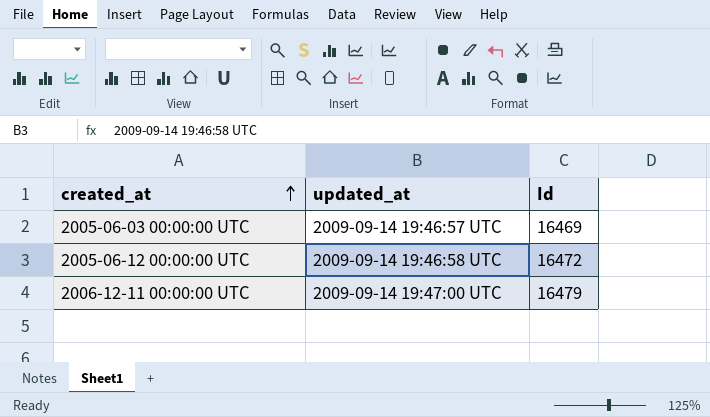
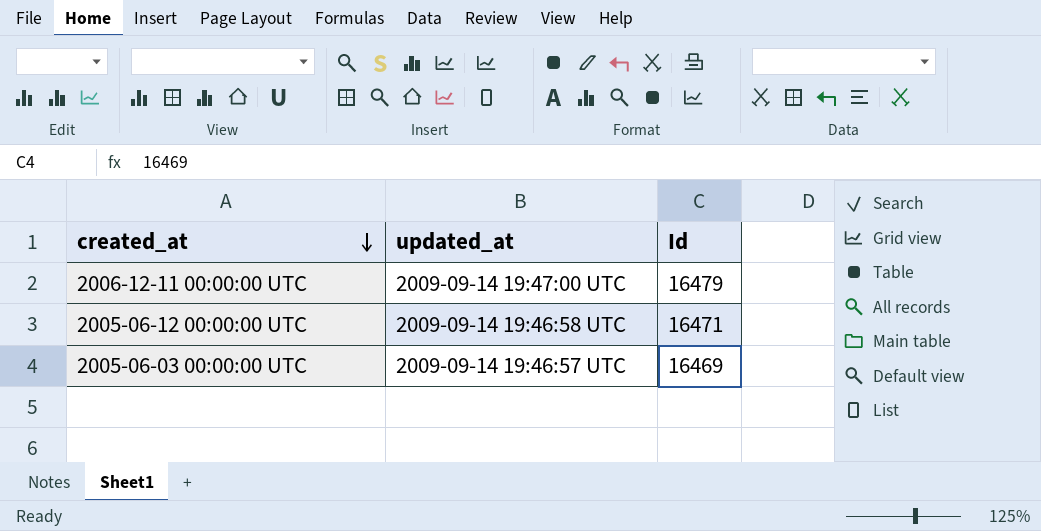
row order: created_at ascending -> created_at descending
2005-06-12 00:00:00 UTC | Id: 16472 -> 16471

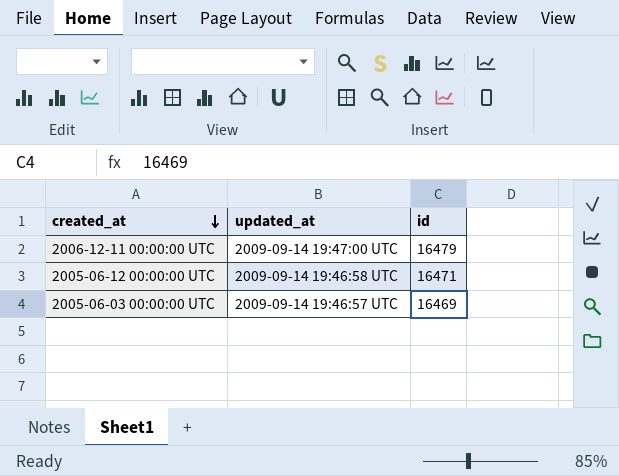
column name: Id -> id

